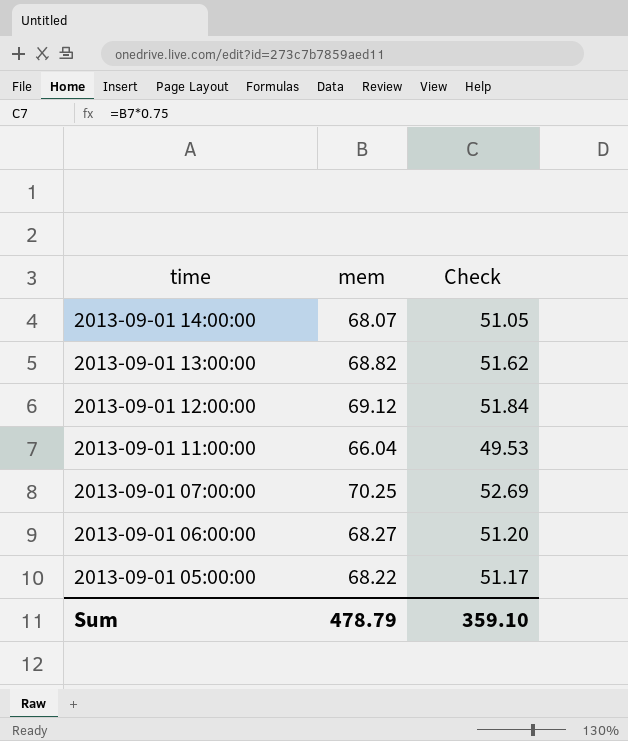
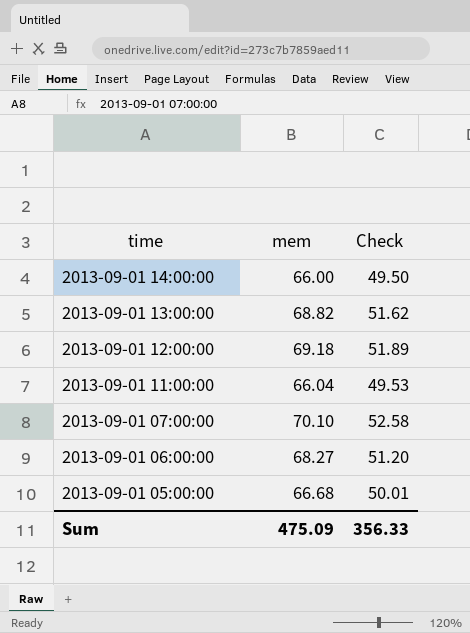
2013-09-01 14:00:00 | mem: 68.07 -> 66.00
2013-09-01 14:00:00 | Check: 51.05 -> 49.50
2013-09-01 12:00:00 | mem: 69.12 -> 69.18
2013-09-01 12:00:00 | Check: 51.84 -> 51.89
2013-09-01 07:00:00 | mem: 70.25 -> 70.10
2013-09-01 07:00:00 | Check: 52.69 -> 52.58
2013-09-01 05:00:00 | mem: 68.22 -> 66.68
2013-09-01 05:00:00 | Check: 51.17 -> 50.01
Sum | mem: 478.79 -> 475.09
Sum | Check: 359.10 -> 356.33

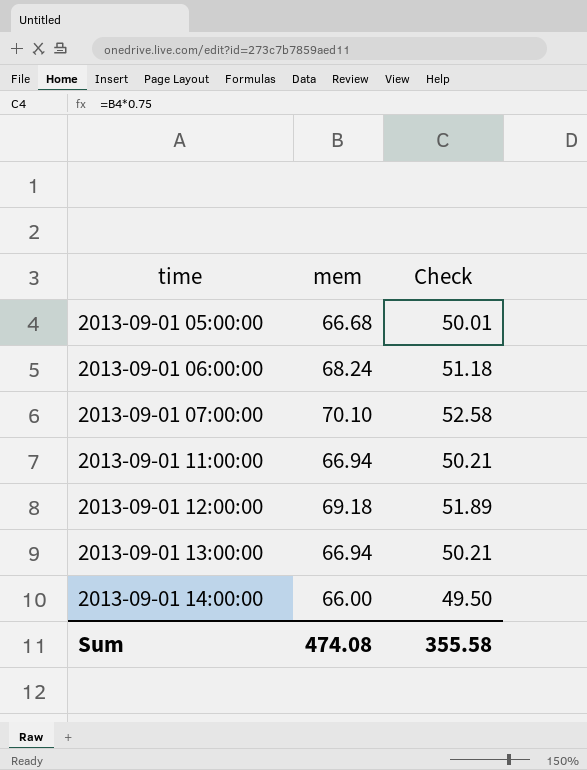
row order: time descending -> time ascending
2013-09-01 06:00:00 | mem: 68.27 -> 68.24
2013-09-01 06:00:00 | Check: 51.20 -> 51.18
2013-09-01 11:00:00 | mem: 66.04 -> 66.94
2013-09-01 11:00:00 | Check: 49.53 -> 50.21
2013-09-01 13:00:00 | mem: 68.82 -> 66.94
2013-09-01 13:00:00 | Check: 51.62 -> 50.21
Sum | mem: 475.09 -> 474.08
Sum | Check: 356.33 -> 355.58

